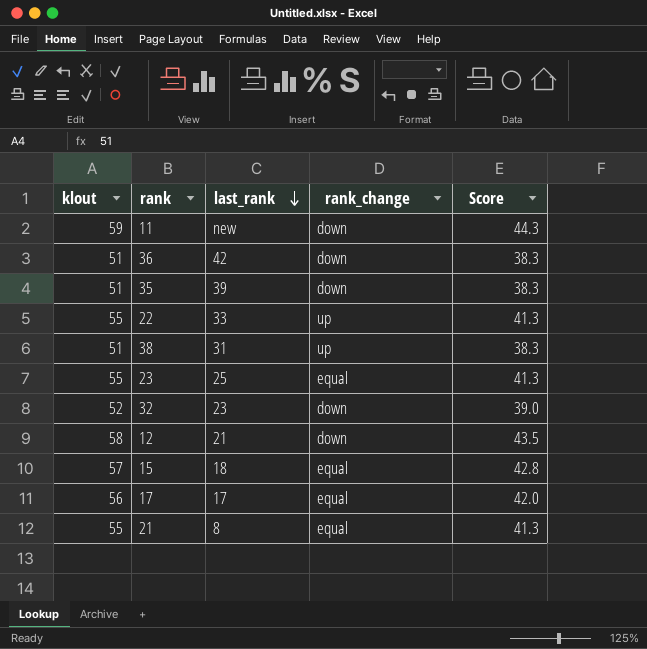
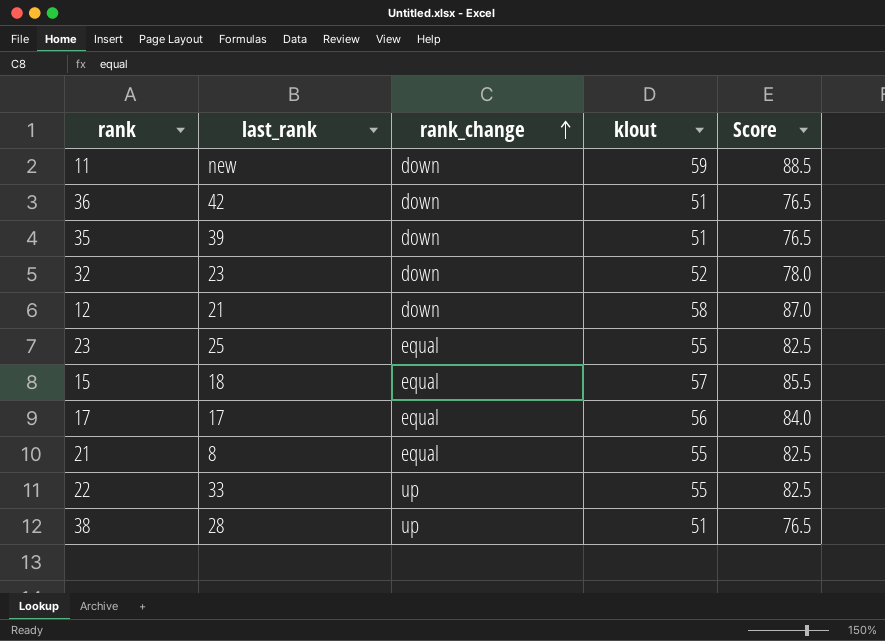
row order: last_rank descending -> rank_change ascending
column klout | position: 1 -> 4
column Score | formula: [klout] * 0.75 -> [klout] * 1.5
38 | last_rank: 31 -> 28

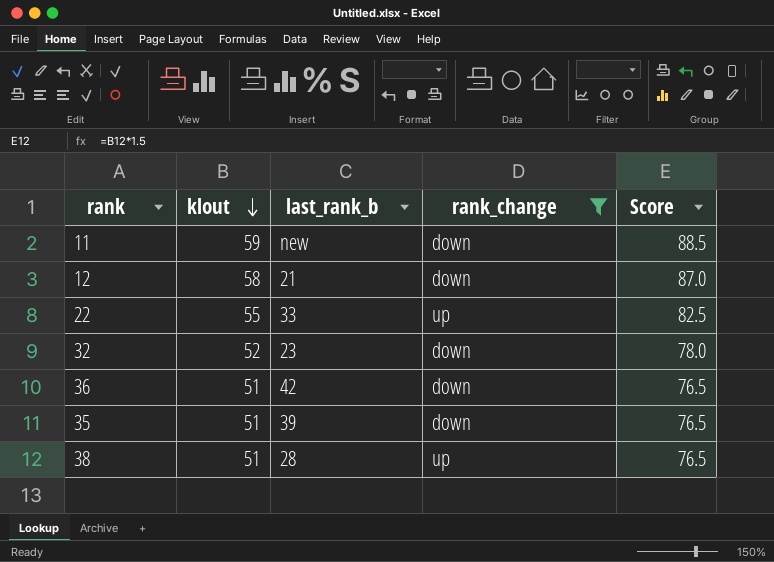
filter: none -> rank_change != equal
row order: rank_change ascending -> klout descending
column klout | position: 4 -> 2
column name: last_rank -> last_rank_b

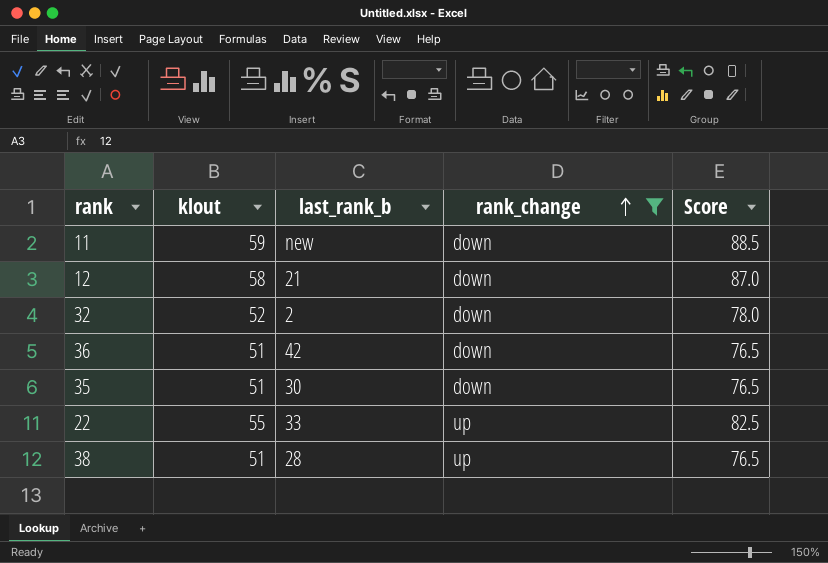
row order: klout descending -> rank_change ascending
32 | last_rank_b: 23 -> 2
35 | last_rank_b: 39 -> 30

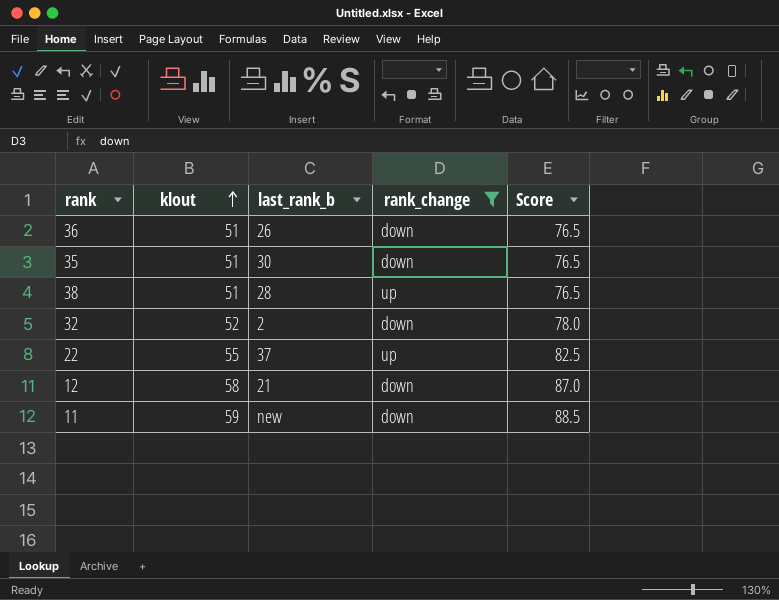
row order: rank_change ascending -> klout ascending
36 | last_rank_b: 42 -> 26
22 | last_rank_b: 33 -> 37

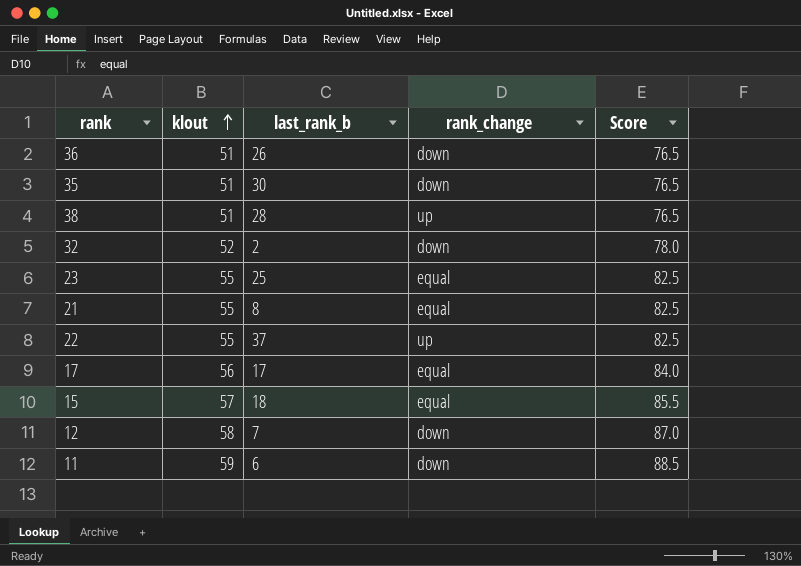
filter: rank_change != equal -> none
12 | last_rank_b: 21 -> 7
11 | last_rank_b: new -> 6

